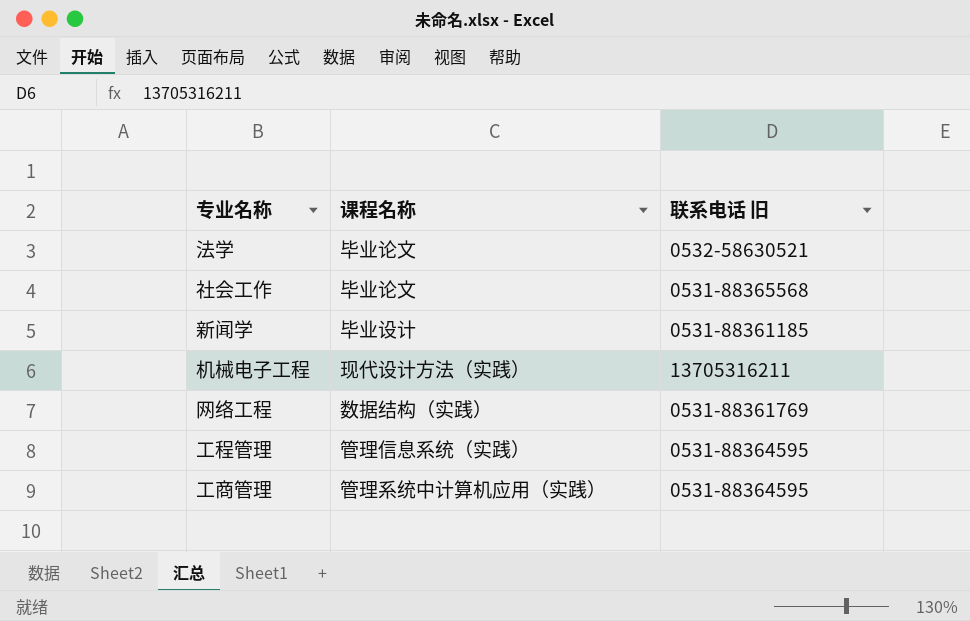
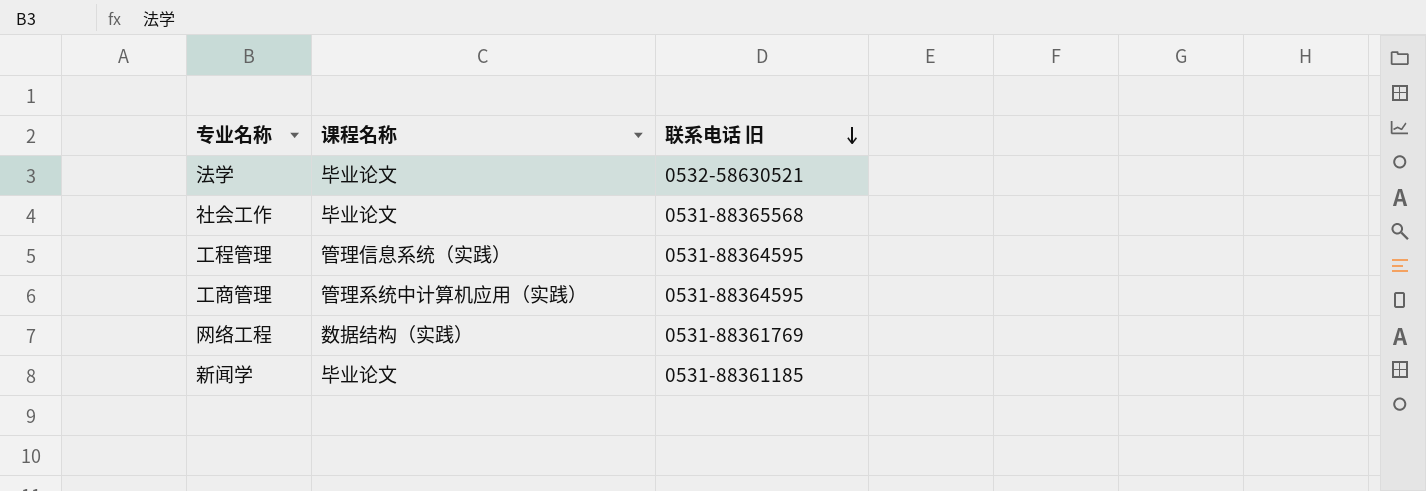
row order: none -> 联系电话 旧 descending
row 机械电子工程: 现代设计方法（实践） | 13705316211 -> none
新闻学 | 课程名称: 毕业设计 -> 毕业论文

